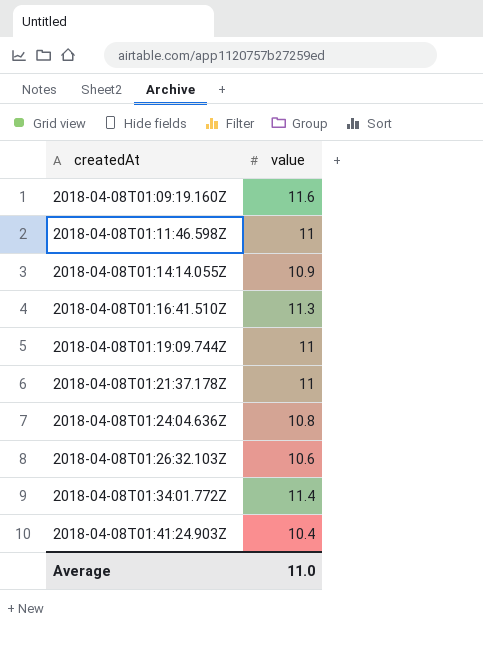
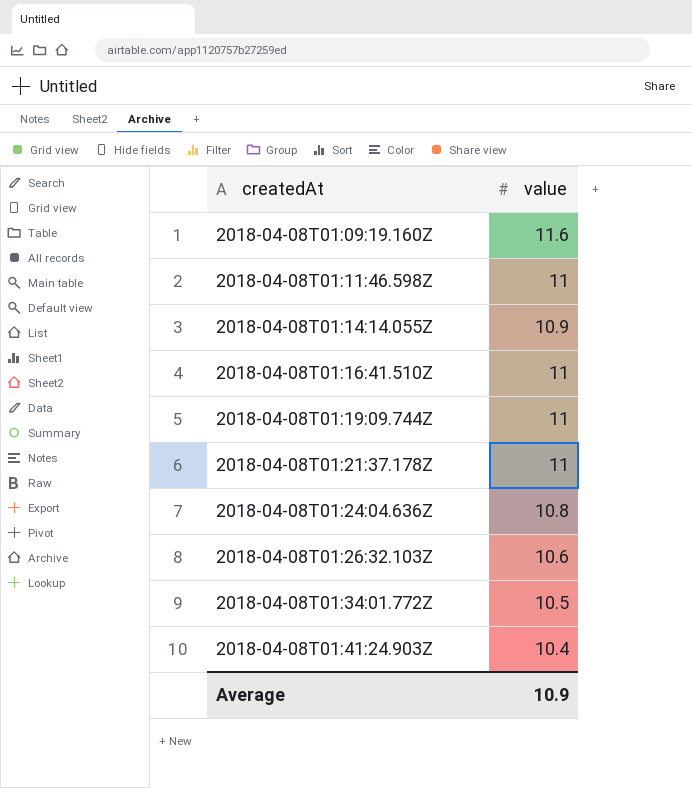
2018-04-08T01:16:41.510Z | value: 11.3 -> 11
2018-04-08T01:34:01.772Z | value: 11.4 -> 10.5
Average | value: 11.0 -> 10.9

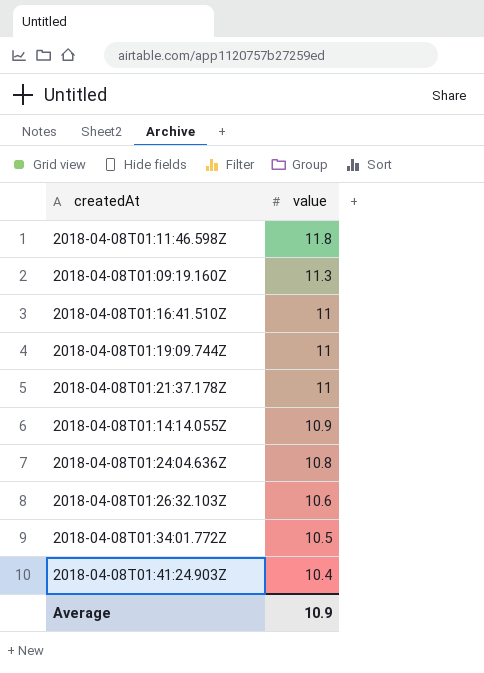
row order: createdAt ascending -> value descending
2018-04-08T01:11:46.598Z | value: 11 -> 11.8
2018-04-08T01:09:19.160Z | value: 11.6 -> 11.3

